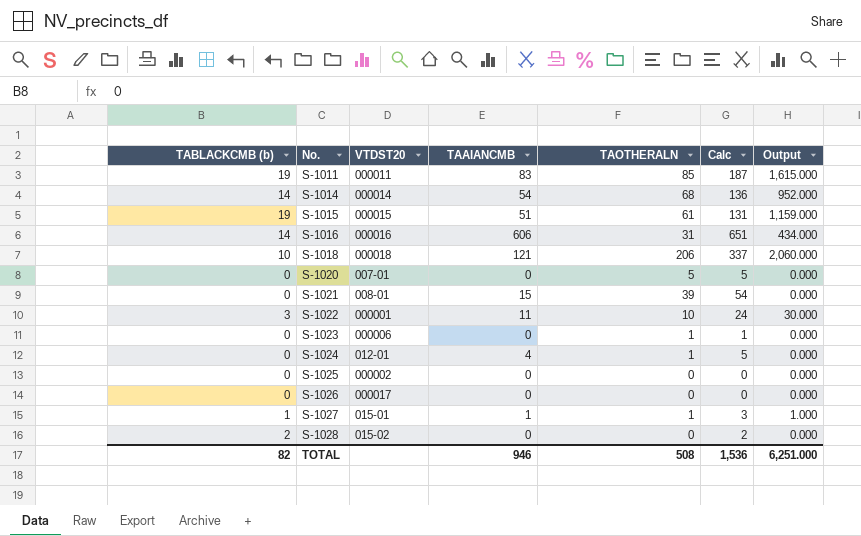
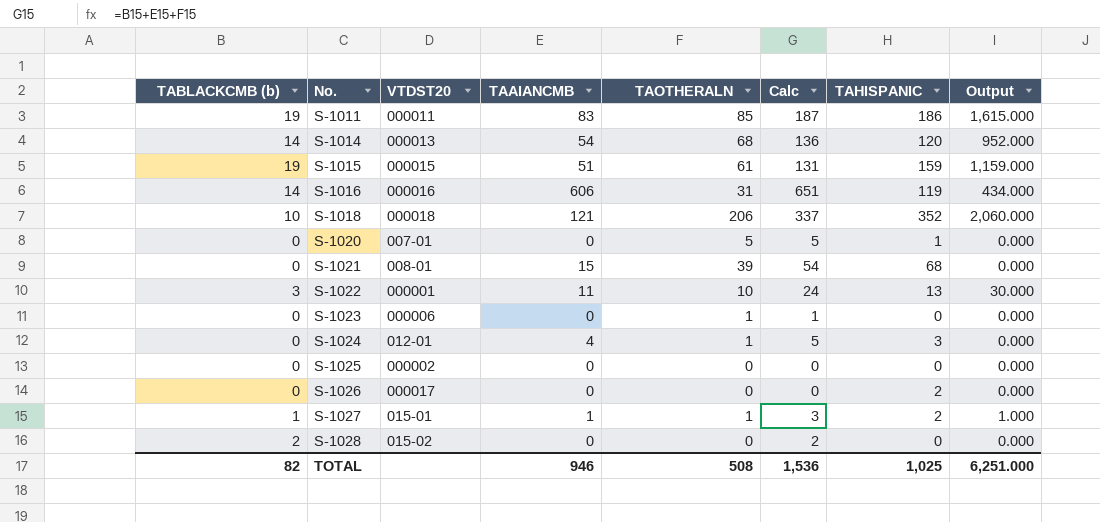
column TAHISPANIC | position: none -> 7
S-1014 | VTDST20: 000014 -> 000013

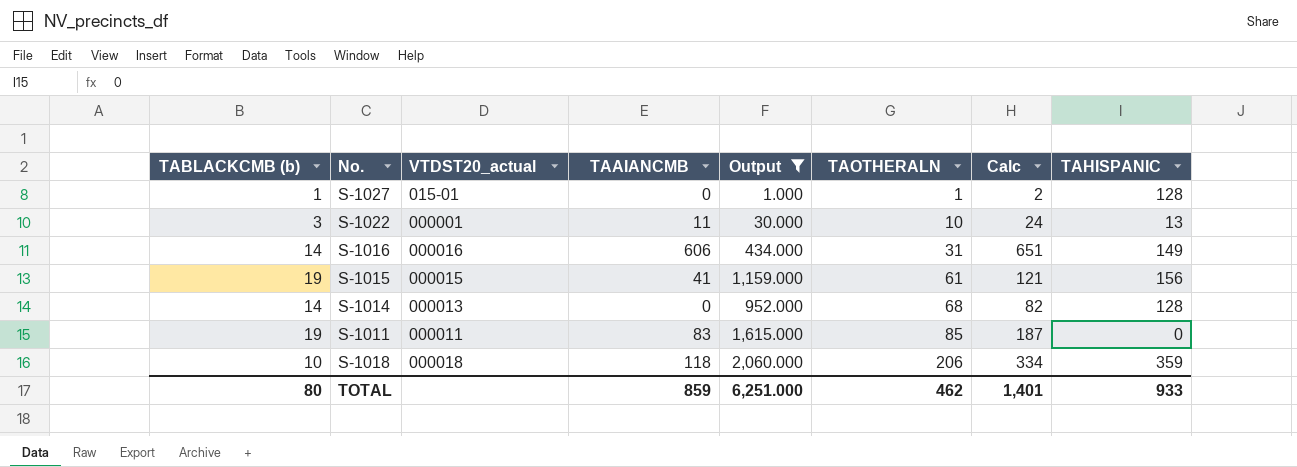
filter: none -> Output != 0.000
row order: No. ascending -> TAOTHERALN ascending
column name: VTDST20 -> VTDST20_actual
column Output | position: 8 -> 5
S-1027 | TAAIANCMB: 1 -> 0
S-1027 | Calc: 3 -> 2
S-1027 | TAHISPANIC: 2 -> 128
S-1016 | TAHISPANIC: 119 -> 149
S-1015 | TAAIANCMB: 51 -> 41
S-1015 | Calc: 131 -> 121
S-1015 | TAHISPANIC: 159 -> 156
S-1014 | TAAIANCMB: 54 -> 0
S-1014 | Calc: 136 -> 82
S-1014 | TAHISPANIC: 120 -> 128
S-1011 | TAHISPANIC: 186 -> 0
S-1018 | TAAIANCMB: 121 -> 118
S-1018 | Calc: 337 -> 334
S-1018 | TAHISPANIC: 352 -> 359
TOTAL | TABLACKCMB (b): 82 -> 80
TOTAL | TAAIANCMB: 946 -> 859
TOTAL | TAOTHERALN: 508 -> 462
TOTAL | Calc: 1,536 -> 1,401
TOTAL | TAHISPANIC: 1,025 -> 933

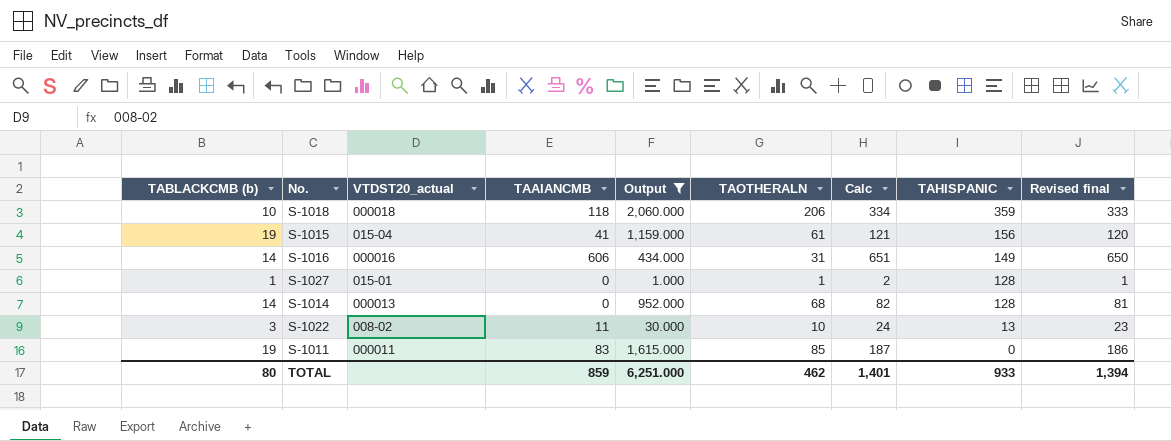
row order: TAOTHERALN ascending -> TAHISPANIC descending
column Revised final | formula: none -> [Calc] - 1
S-1015 | VTDST20_actual: 000015 -> 015-04
S-1022 | VTDST20_actual: 000001 -> 008-02

